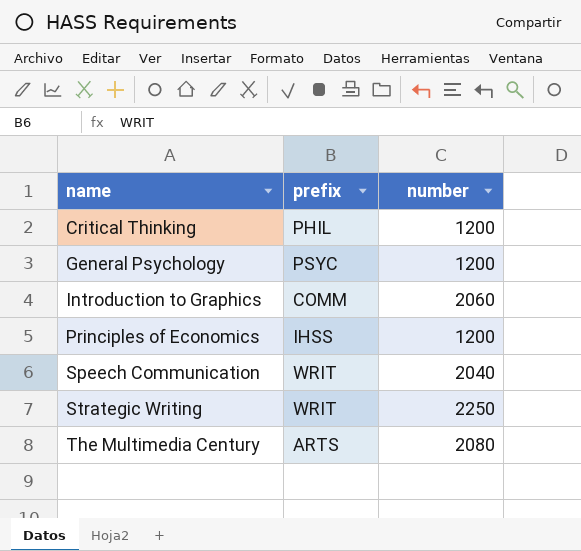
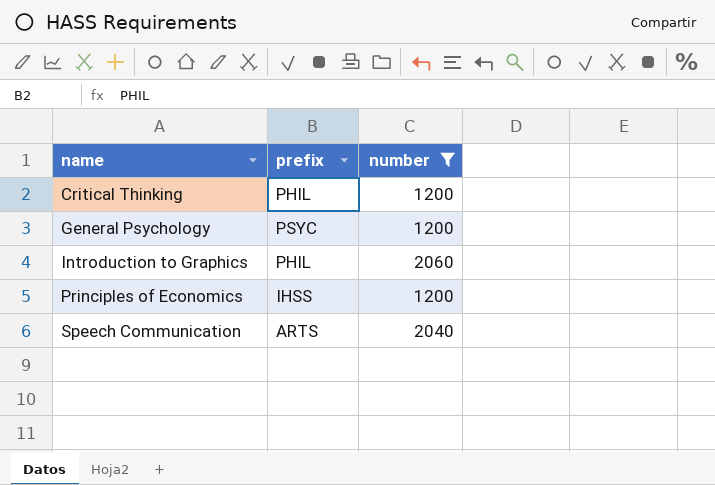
filter: none -> number <= 2060
Introduction to Graphics | prefix: COMM -> PHIL
Speech Communication | prefix: WRIT -> ARTS

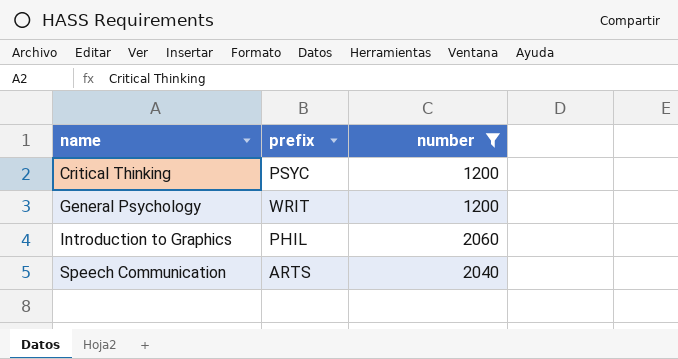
row Principles of Economics: IHSS | 1200 -> none
Critical Thinking | prefix: PHIL -> PSYC
General Psychology | prefix: PSYC -> WRIT

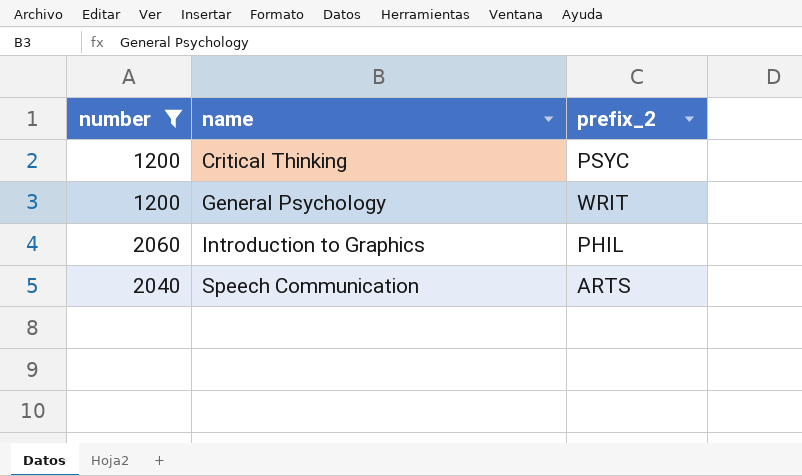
column number | position: 3 -> 1
column name: prefix -> prefix_2

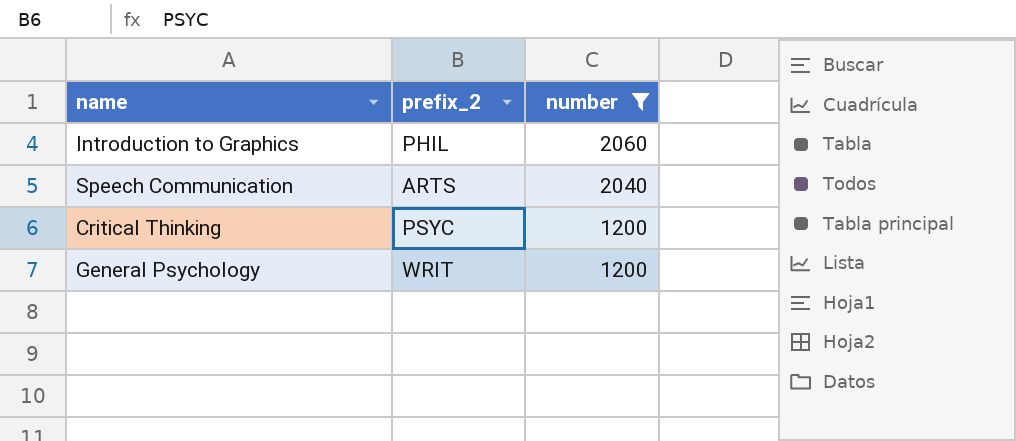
row order: name ascending -> number descending
column number | position: 1 -> 3

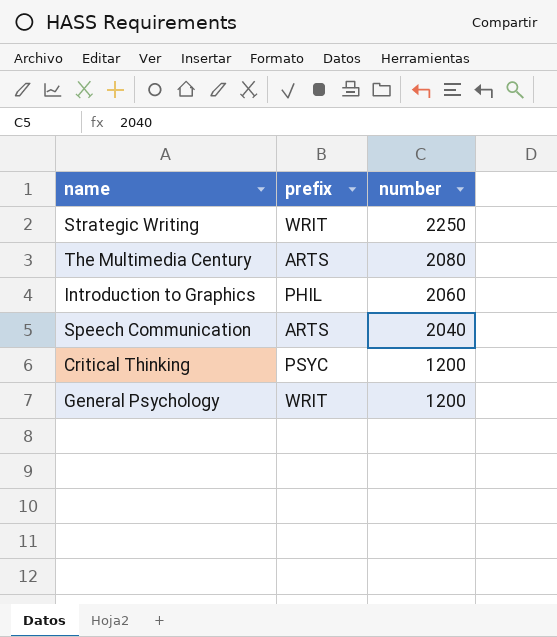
filter: number <= 2060 -> none
column name: prefix_2 -> prefix

